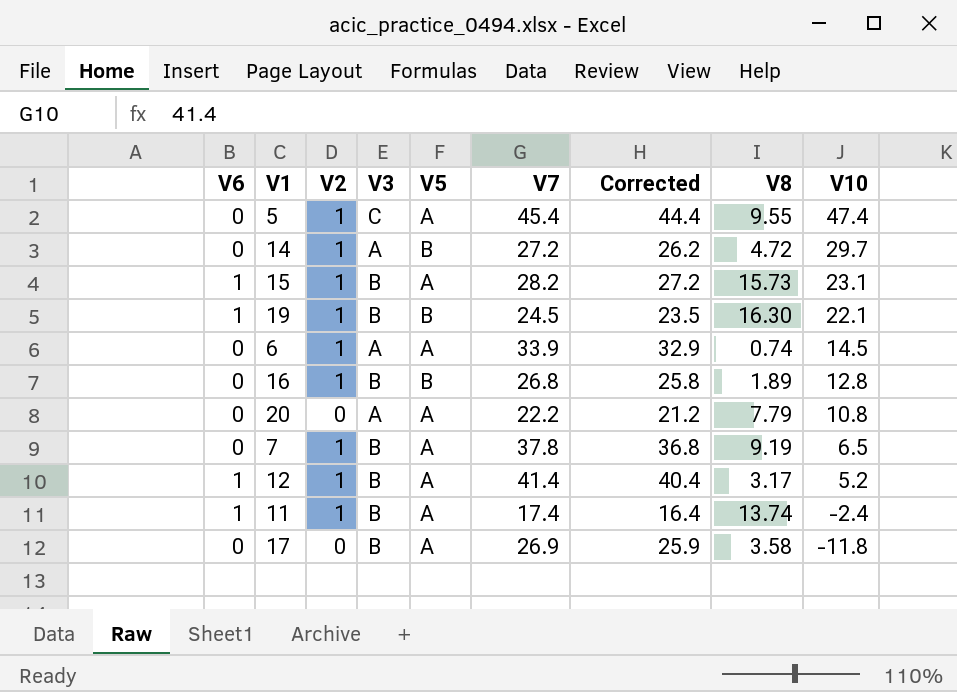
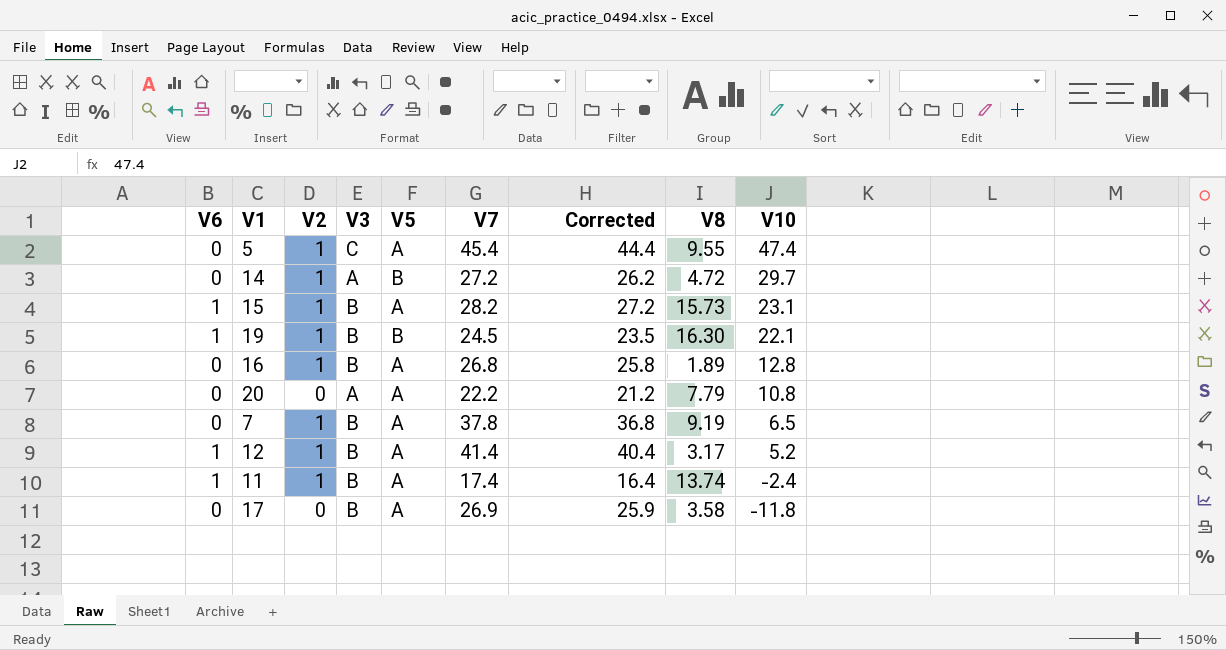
row 6: 0 | 1 | A | A | 33.9 | 32.9 | 0.74 | 14.5 -> none
16 | V5: B -> A

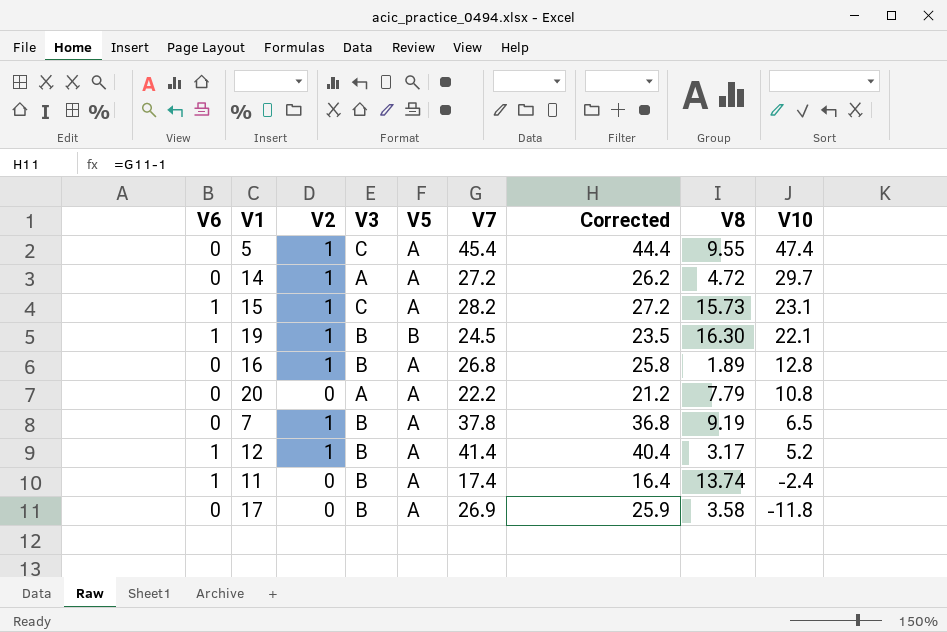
14 | V5: B -> A
15 | V3: B -> C
11 | V2: 1 -> 0

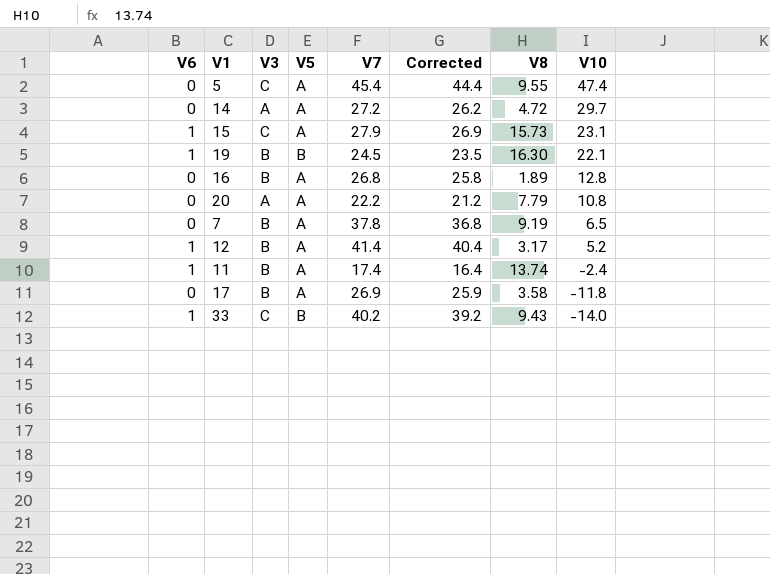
column V2 | position: 3 -> none
15 | V7: 28.2 -> 27.9
15 | Corrected: 27.2 -> 26.9
row 33: none -> 1 | C | B | 40.2 | 39.2 | 9.43 | -14.0

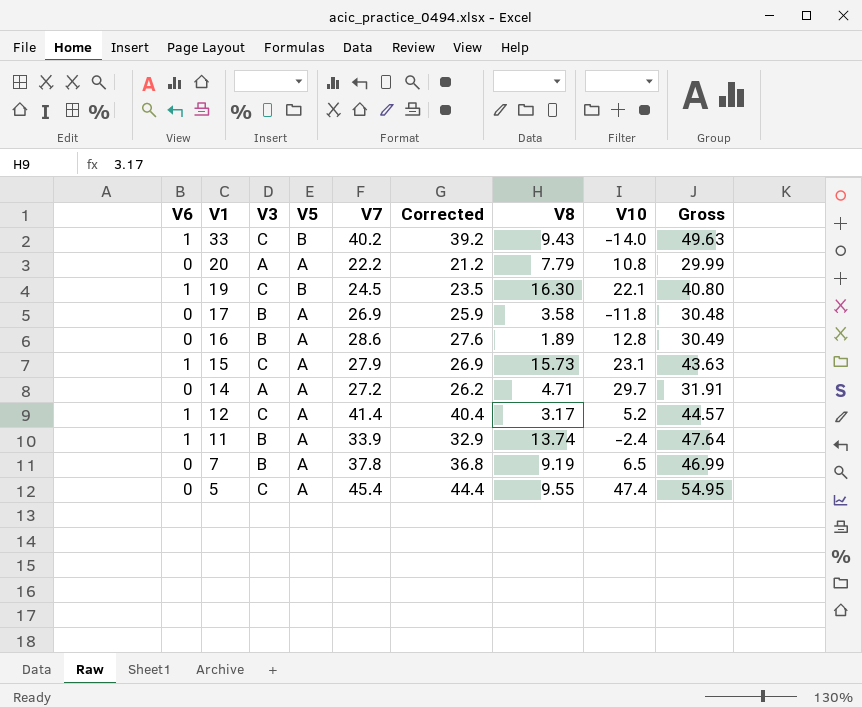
row order: V10 descending -> V1 descending
column Gross | formula: none -> [V7] + [V8]
19 | V3: B -> C
16 | V7: 26.8 -> 28.6
16 | Corrected: 25.8 -> 27.6
14 | V8: 4.72 -> 4.71
12 | V3: B -> C
11 | V7: 17.4 -> 33.9
11 | Corrected: 16.4 -> 32.9

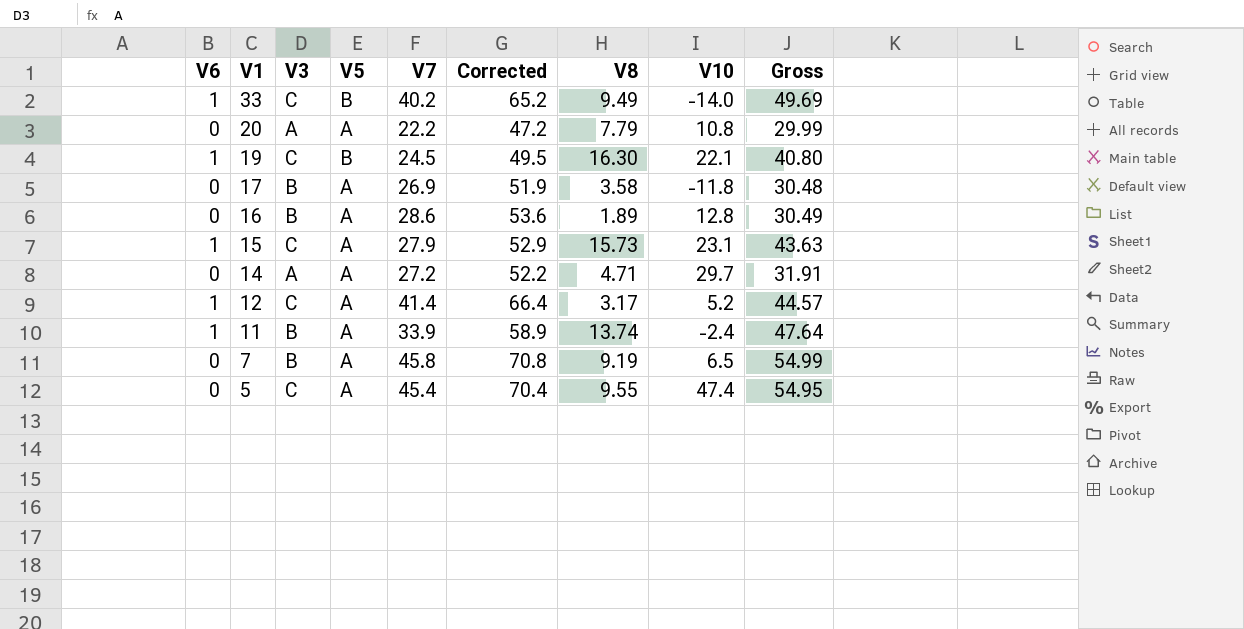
column Corrected | formula: [V7] - 1 -> [V7] + 25
33 | V8: 9.43 -> 9.49
33 | Gross: 49.63 -> 49.69
7 | V7: 37.8 -> 45.8
7 | Gross: 46.99 -> 54.99

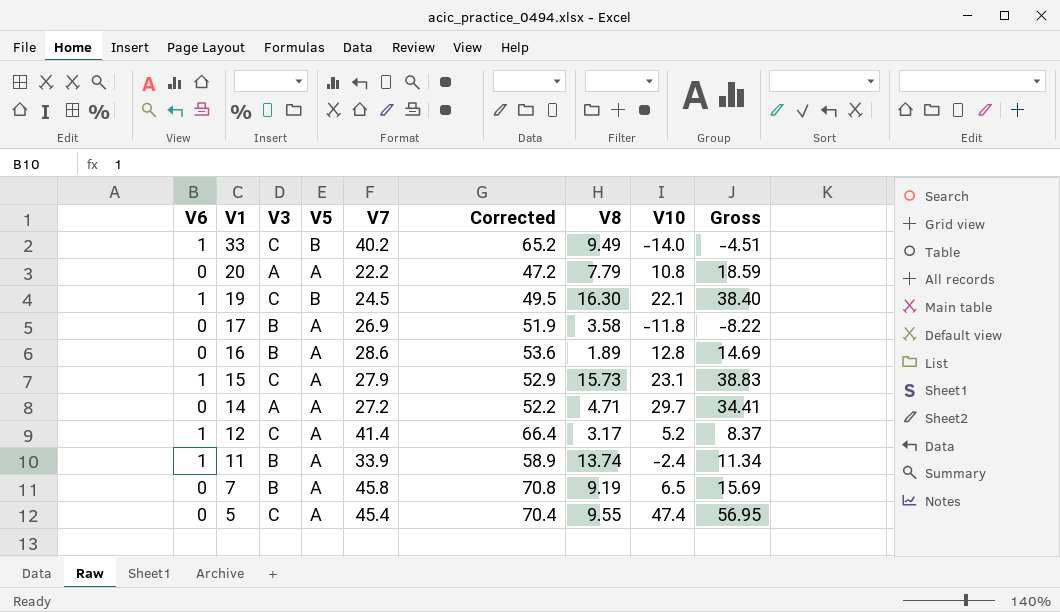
column Gross | formula: [V7] + [V8] -> [V8] + [V10]

